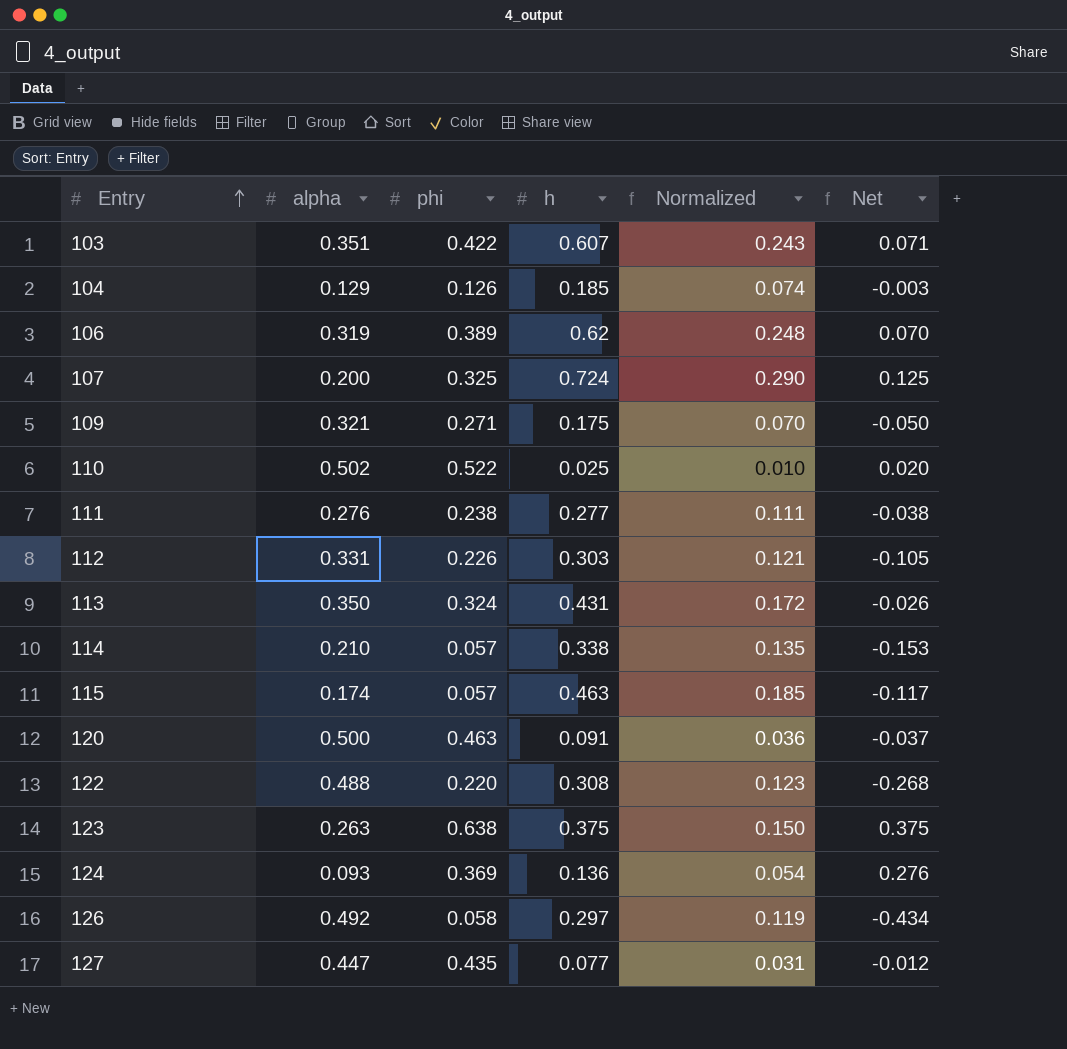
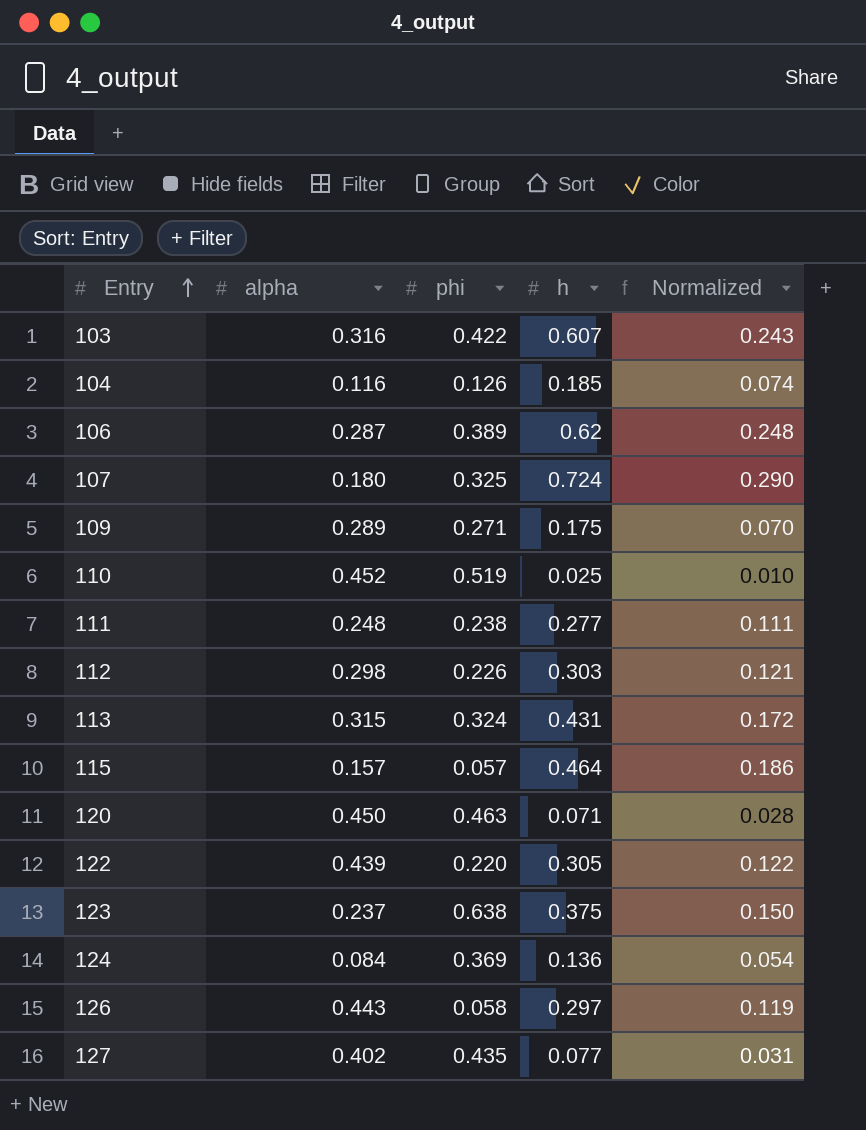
column Net | formula: [phi] - [alpha] -> none
row 114: 0.210 | 0.057 | 0.338 | 0.135 | -0.153 -> none
103 | alpha: 0.351 -> 0.316
104 | alpha: 0.129 -> 0.116
106 | alpha: 0.319 -> 0.287
107 | alpha: 0.200 -> 0.180
109 | alpha: 0.321 -> 0.289
110 | alpha: 0.502 -> 0.452
110 | phi: 0.522 -> 0.519
111 | alpha: 0.276 -> 0.248
112 | alpha: 0.331 -> 0.298
113 | alpha: 0.350 -> 0.315
115 | alpha: 0.174 -> 0.157
115 | h: 0.463 -> 0.464
115 | Normalized: 0.185 -> 0.186
120 | alpha: 0.500 -> 0.450
120 | h: 0.091 -> 0.071
120 | Normalized: 0.036 -> 0.028
122 | alpha: 0.488 -> 0.439
122 | h: 0.308 -> 0.305
122 | Normalized: 0.123 -> 0.122
123 | alpha: 0.263 -> 0.237
124 | alpha: 0.093 -> 0.084
126 | alpha: 0.492 -> 0.443
127 | alpha: 0.447 -> 0.402

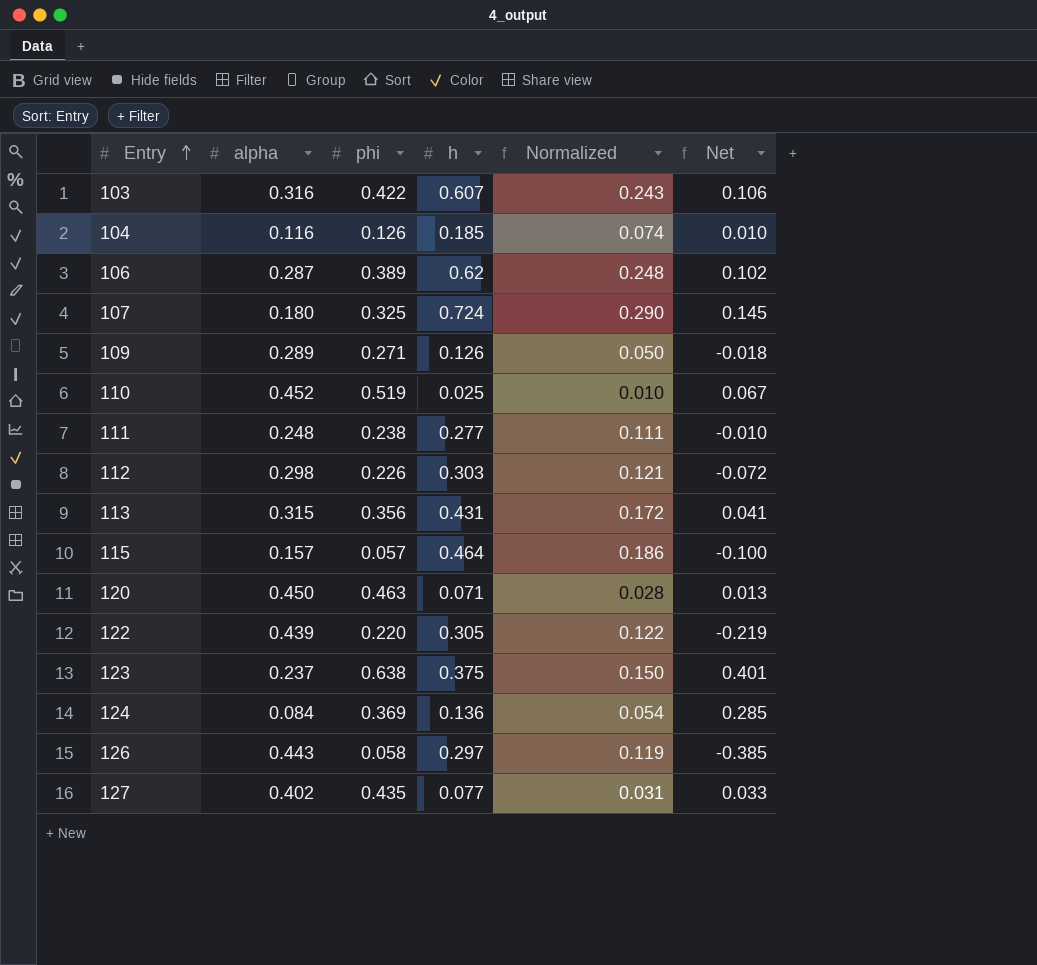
column Net | formula: none -> [phi] - [alpha]
109 | h: 0.175 -> 0.126
109 | Normalized: 0.070 -> 0.050
113 | phi: 0.324 -> 0.356

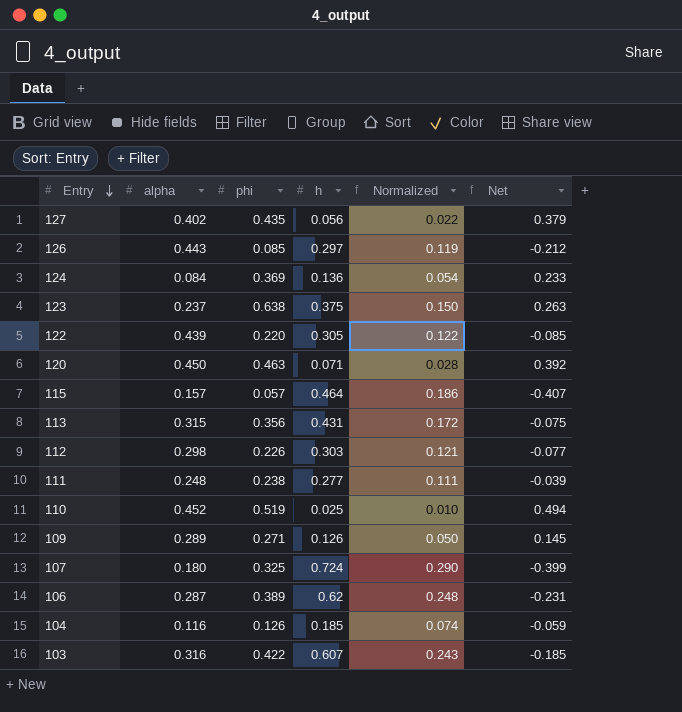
row order: Entry ascending -> Entry descending
column Net | formula: [phi] - [alpha] -> [phi] - [h]
127 | h: 0.077 -> 0.056
127 | Normalized: 0.031 -> 0.022
126 | phi: 0.058 -> 0.085

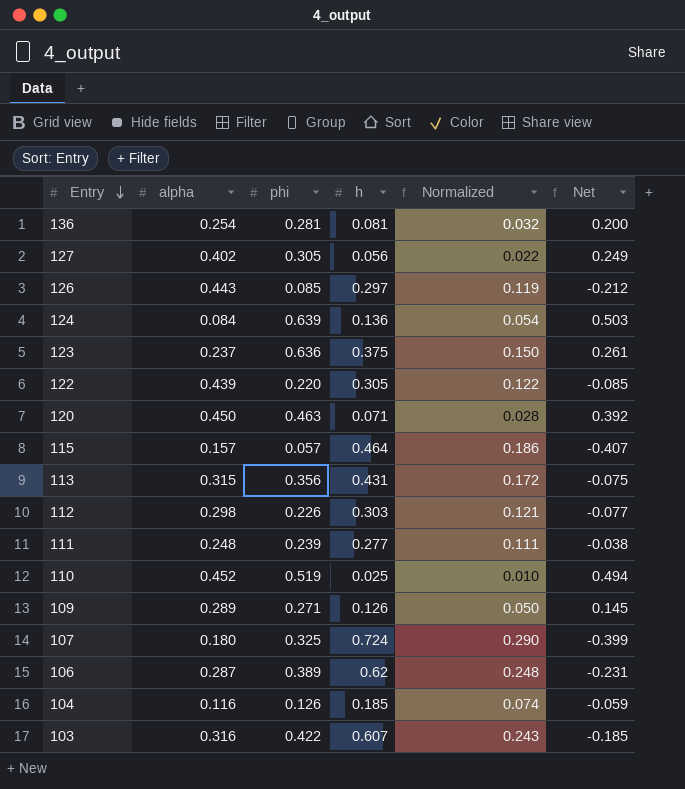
row 136: none -> 0.254 | 0.281 | 0.081 | 0.032 | 0.200
127 | phi: 0.435 -> 0.305
127 | Net: 0.379 -> 0.249
124 | phi: 0.369 -> 0.639
124 | Net: 0.233 -> 0.503
123 | phi: 0.638 -> 0.636
123 | Net: 0.263 -> 0.261
111 | phi: 0.238 -> 0.239
111 | Net: -0.039 -> -0.038

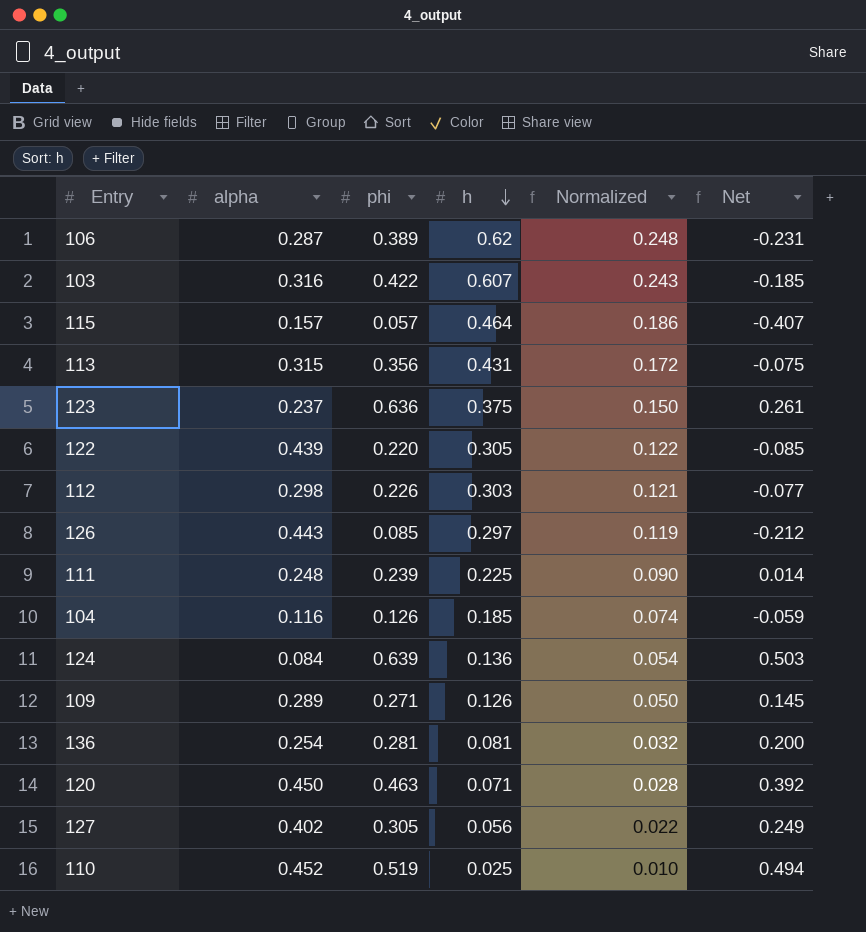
row order: Entry descending -> h descending
row 107: 0.180 | 0.325 | 0.724 | 0.290 | -0.399 -> none
111 | h: 0.277 -> 0.225
111 | Normalized: 0.111 -> 0.090
111 | Net: -0.038 -> 0.014

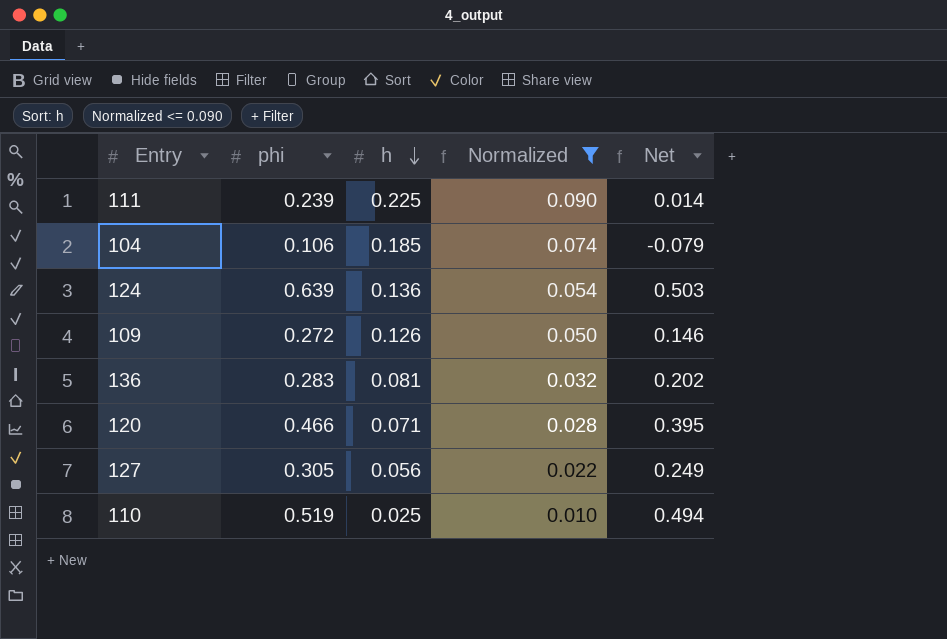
filter: none -> Normalized <= 0.090
column alpha | position: 2 -> none
104 | phi: 0.126 -> 0.106
104 | Net: -0.059 -> -0.079
109 | phi: 0.271 -> 0.272
109 | Net: 0.145 -> 0.146
136 | phi: 0.281 -> 0.283
136 | Net: 0.200 -> 0.202
120 | phi: 0.463 -> 0.466
120 | Net: 0.392 -> 0.395

